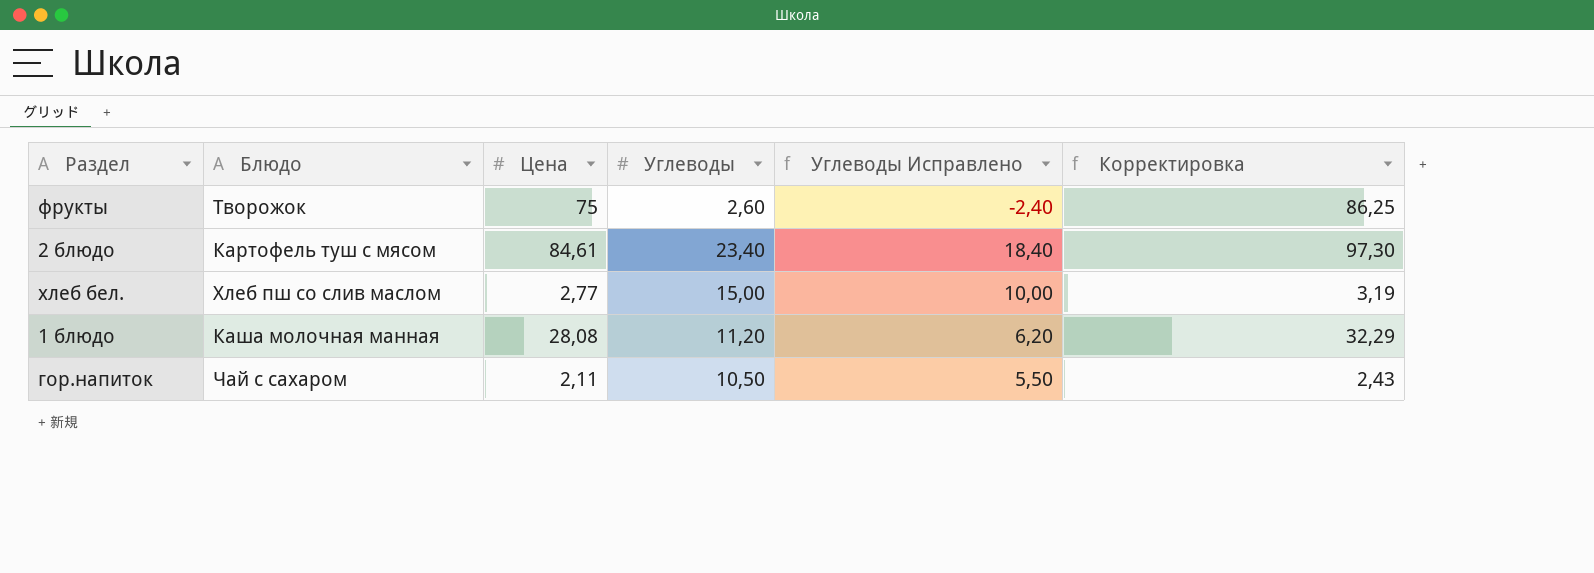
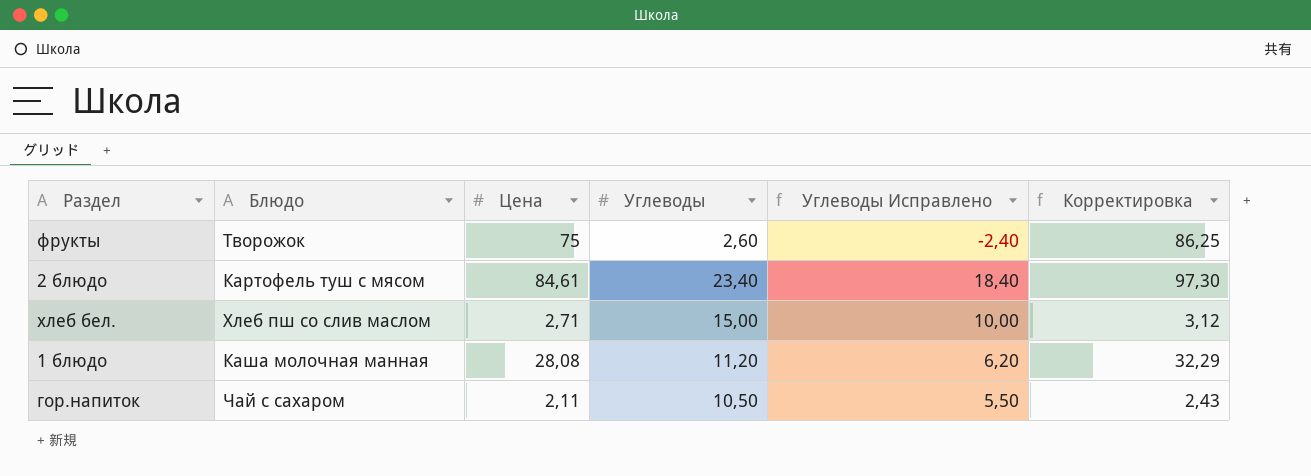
хлеб бел. | Цена: 2,77 -> 2,71
хлеб бел. | Корректировка: 3,19 -> 3,12

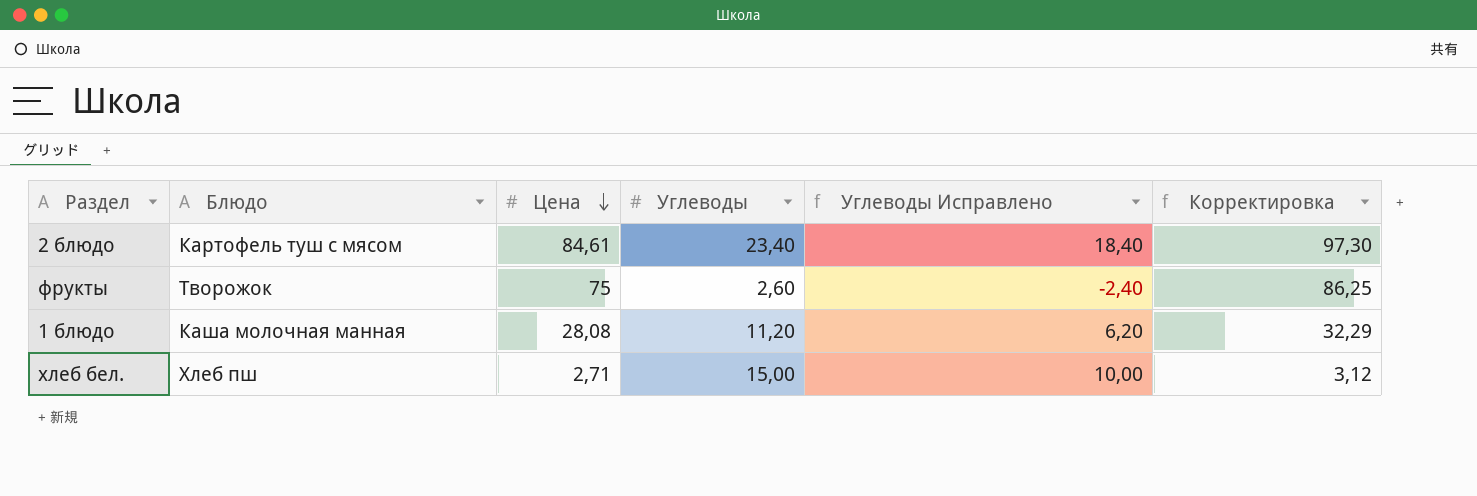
row order: none -> Цена descending
row гор.напиток: Чай с сахаром | 2,11 | 10,50 | 5,50 | 2,43 -> none
хлеб бел. | Блюдо: Хлеб пш со слив маслом -> Хлеб пш

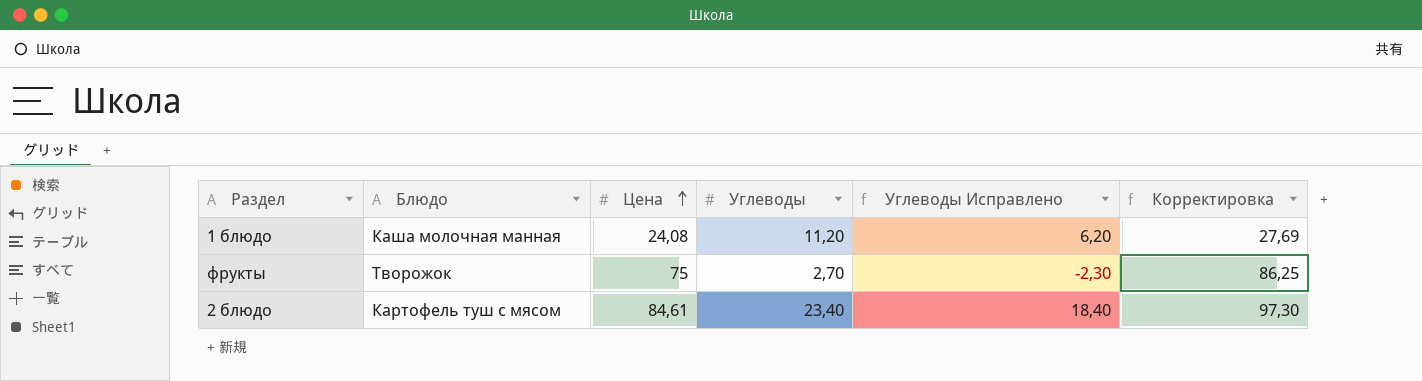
row order: Цена descending -> Цена ascending
row хлеб бел.: Хлеб пш | 2,71 | 15,00 | 10,00 | 3,12 -> none
1 блюдо | Цена: 28,08 -> 24,08
1 блюдо | Корректировка: 32,29 -> 27,69
фрукты | Углеводы: 2,60 -> 2,70
фрукты | Углеводы Исправлено: -2,40 -> -2,30

